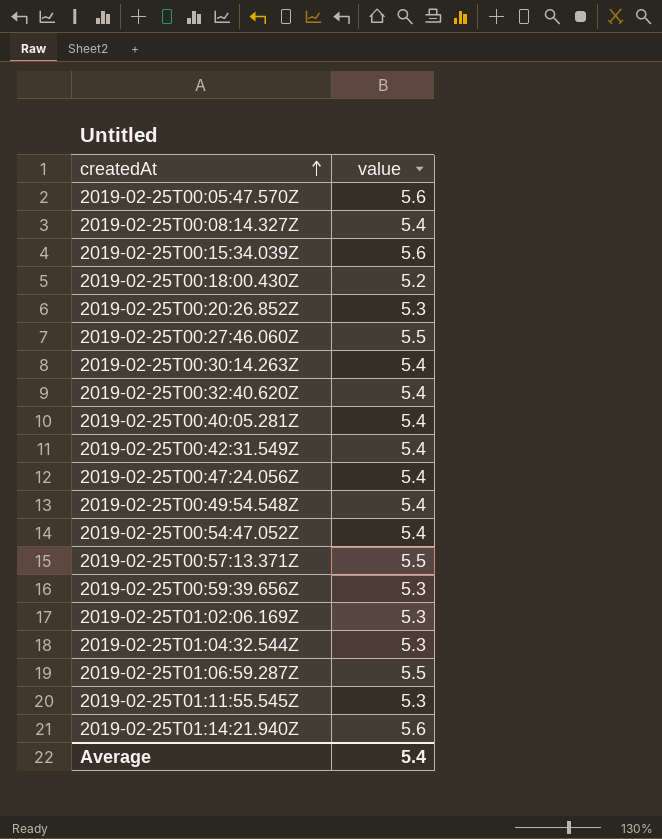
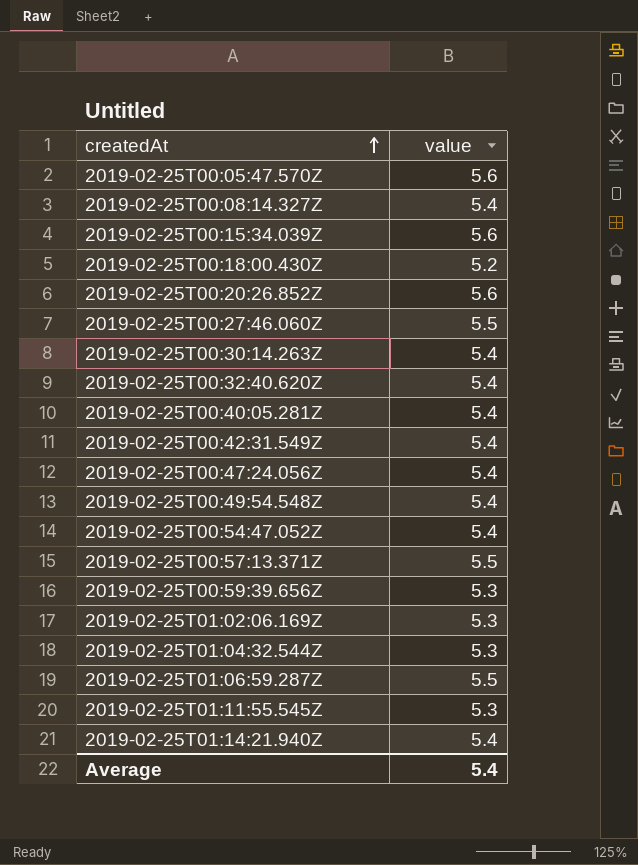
2019-02-25T00:20:26.852Z | value: 5.3 -> 5.6
2019-02-25T01:14:21.940Z | value: 5.6 -> 5.4

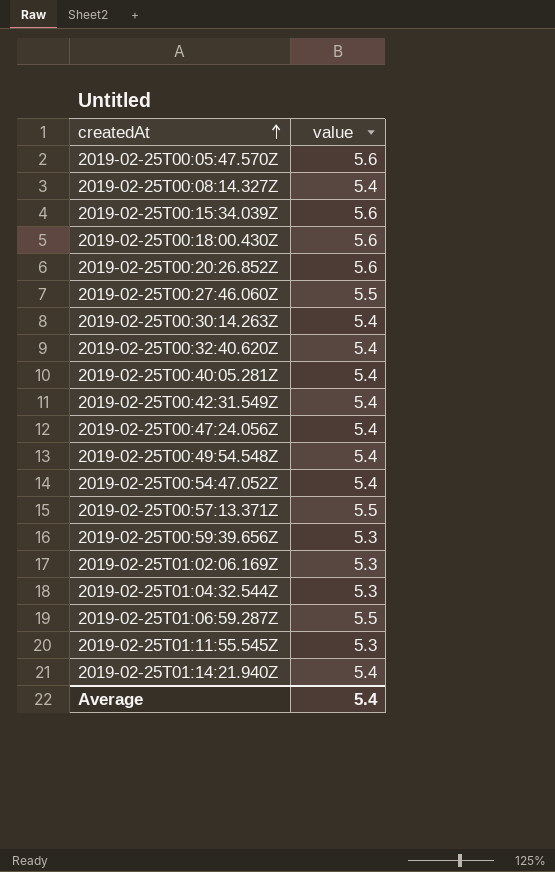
2019-02-25T00:18:00.430Z | value: 5.2 -> 5.6

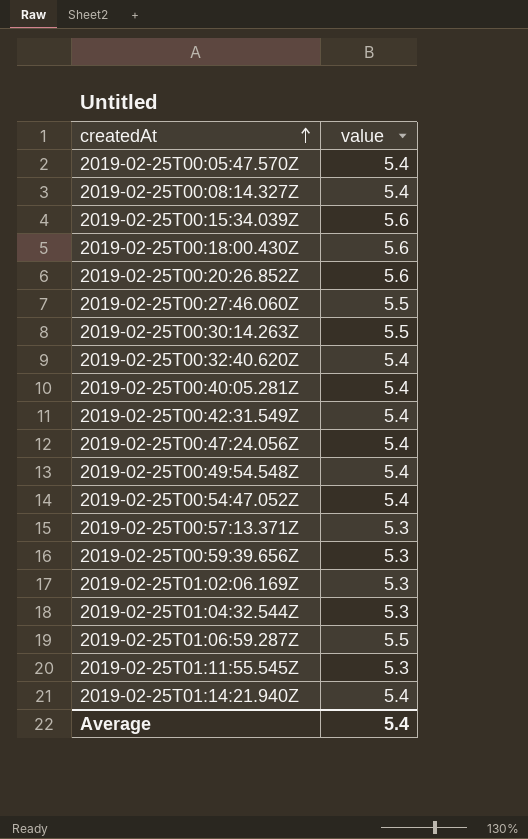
2019-02-25T00:05:47.570Z | value: 5.6 -> 5.4
2019-02-25T00:30:14.263Z | value: 5.4 -> 5.5
2019-02-25T00:57:13.371Z | value: 5.5 -> 5.3

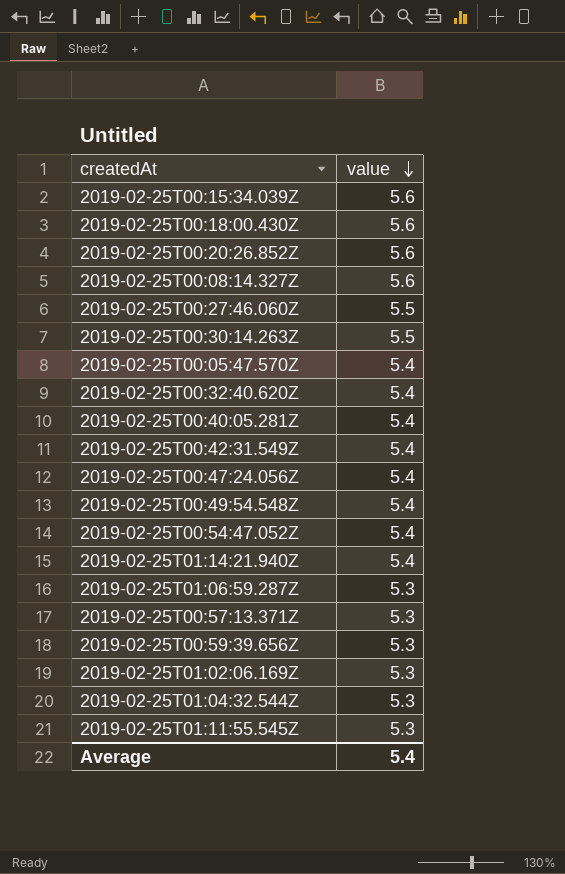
row order: createdAt ascending -> value descending
2019-02-25T00:08:14.327Z | value: 5.4 -> 5.6
2019-02-25T01:06:59.287Z | value: 5.5 -> 5.3

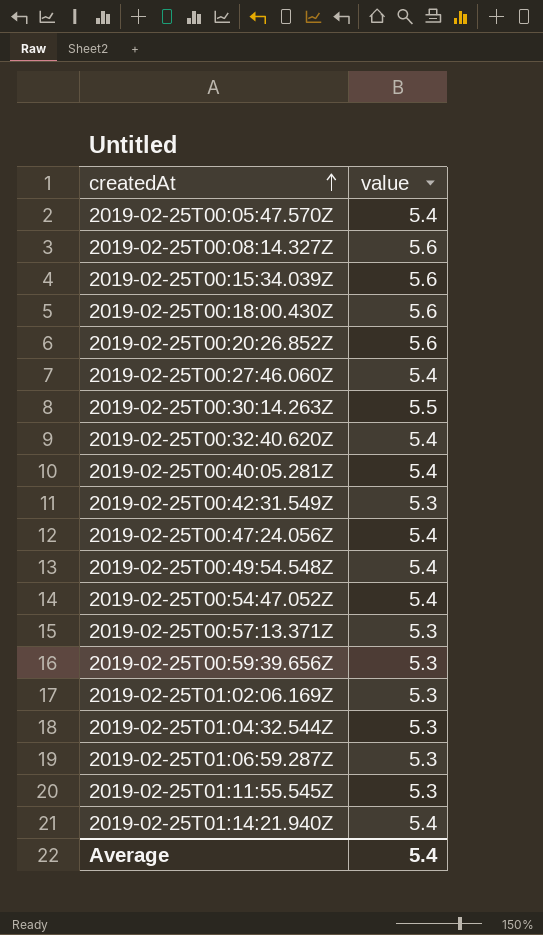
row order: value descending -> createdAt ascending
2019-02-25T00:27:46.060Z | value: 5.5 -> 5.4
2019-02-25T00:42:31.549Z | value: 5.4 -> 5.3

